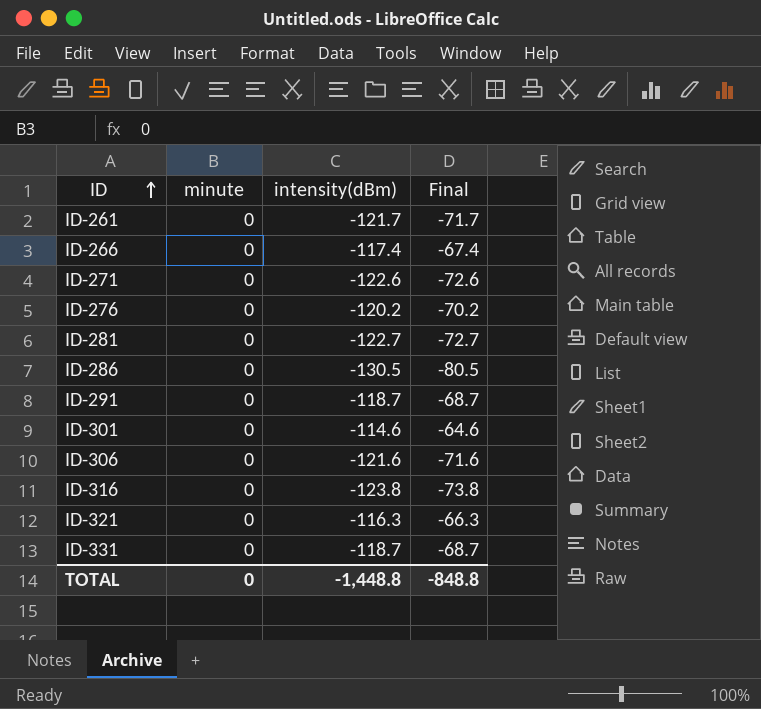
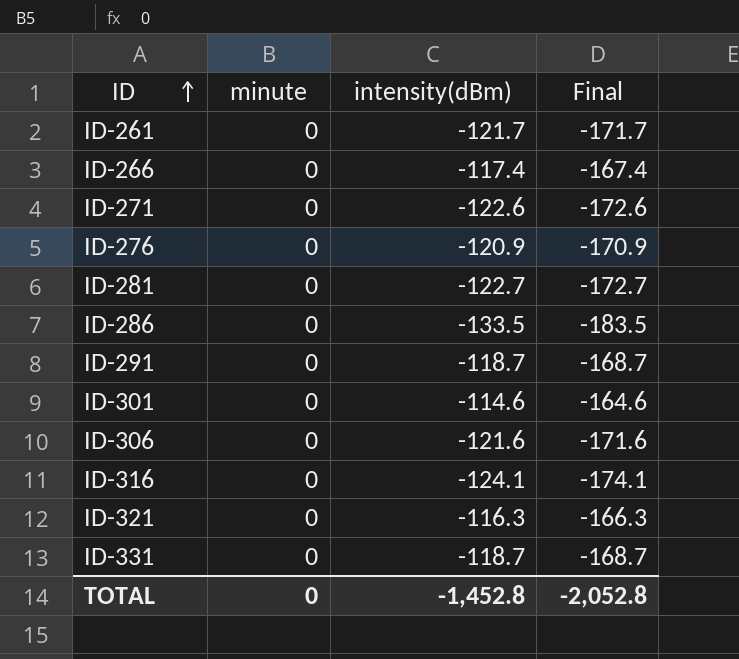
column Final | formula: [intensity(dBm)] + 50 -> [intensity(dBm)] - 50
ID-276 | intensity(dBm): -120.2 -> -120.9
ID-286 | intensity(dBm): -130.5 -> -133.5
ID-316 | intensity(dBm): -123.8 -> -124.1
TOTAL | intensity(dBm): -1,448.8 -> -1,452.8
TOTAL | Final: -848.8 -> -2,052.8

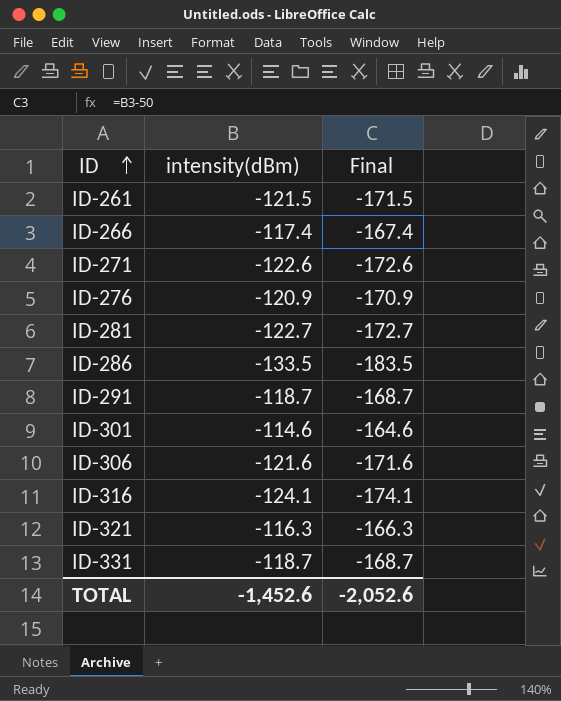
column minute | position: 2 -> none
ID-261 | intensity(dBm): -121.7 -> -121.5
ID-261 | Final: -171.7 -> -171.5
TOTAL | intensity(dBm): -1,452.8 -> -1,452.6
TOTAL | Final: -2,052.8 -> -2,052.6

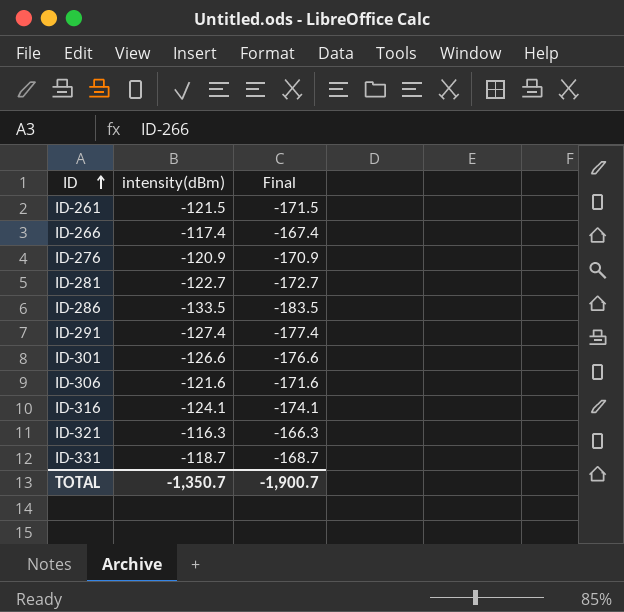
row ID-271: -122.6 | -172.6 -> none
ID-291 | intensity(dBm): -118.7 -> -127.4
ID-291 | Final: -168.7 -> -177.4
ID-301 | intensity(dBm): -114.6 -> -126.6
ID-301 | Final: -164.6 -> -176.6
TOTAL | intensity(dBm): -1,452.6 -> -1,350.7
TOTAL | Final: -2,052.6 -> -1,900.7

